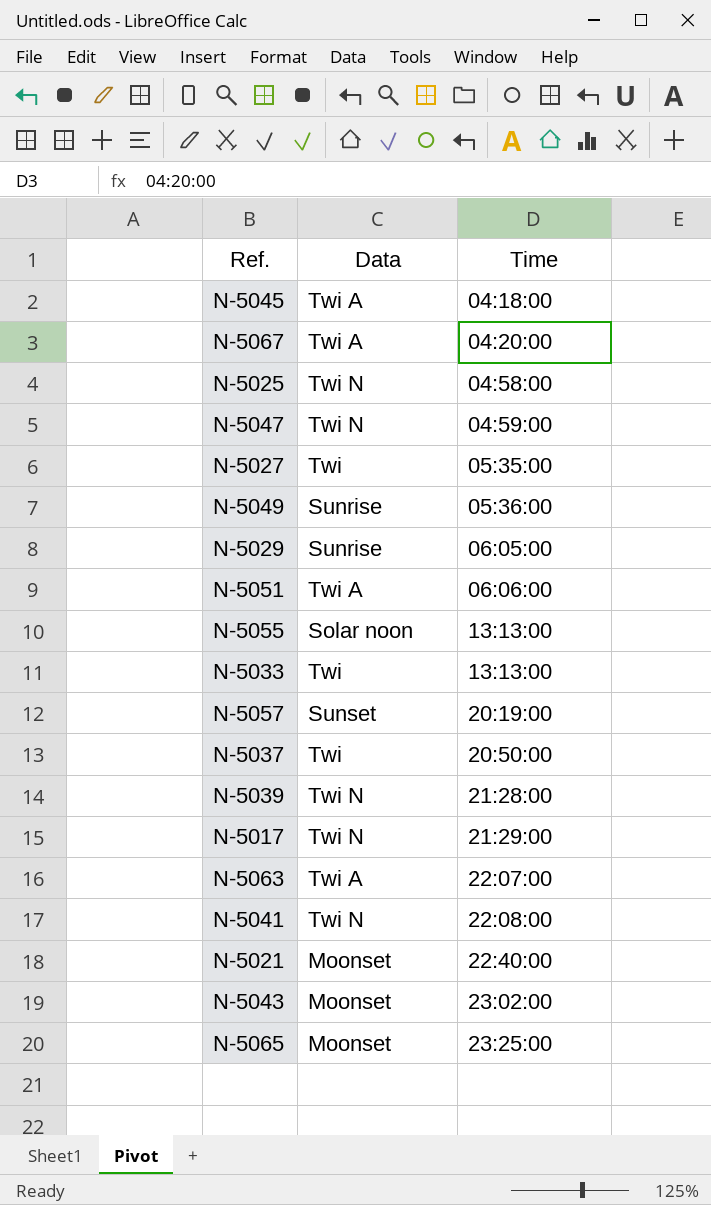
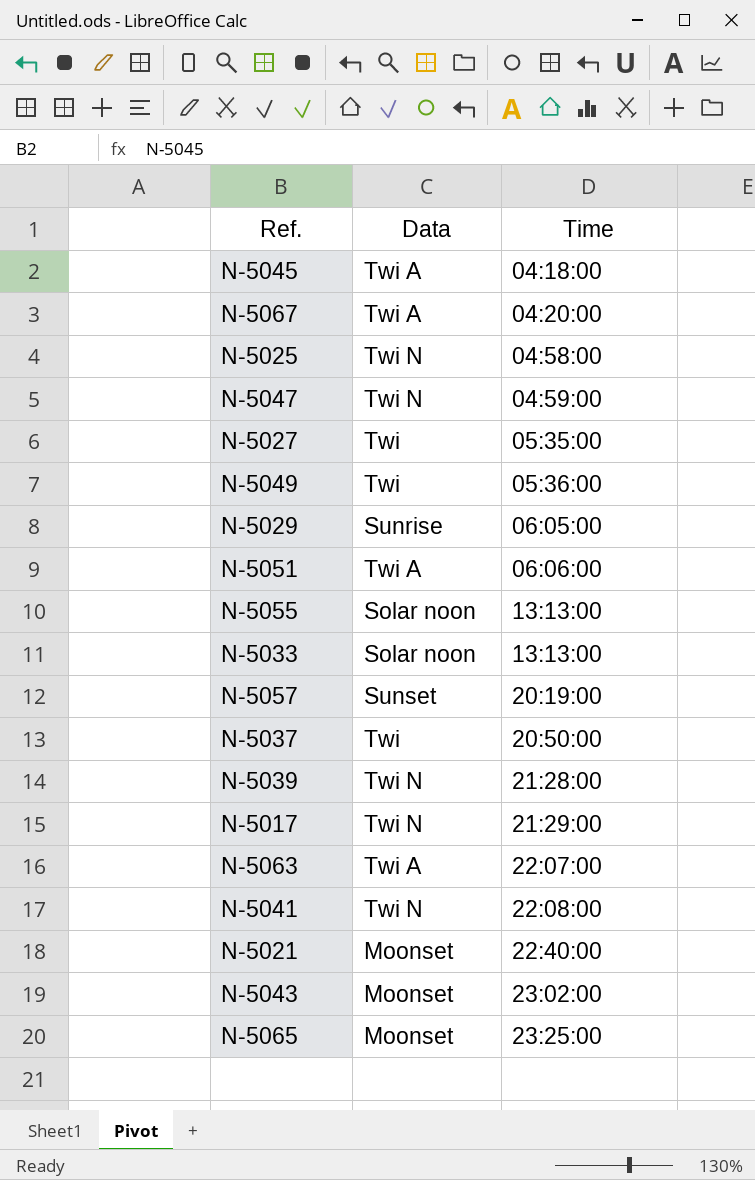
N-5049 | Data: Sunrise -> Twi
N-5033 | Data: Twi -> Solar noon

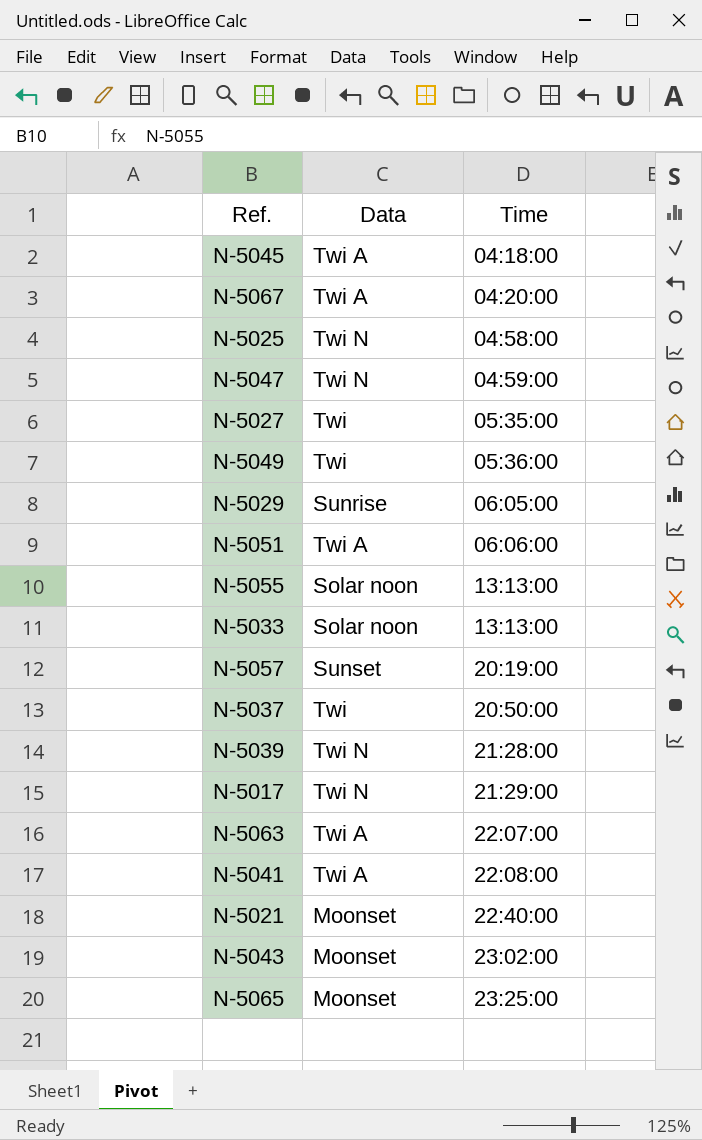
N-5041 | Data: Twi N -> Twi A

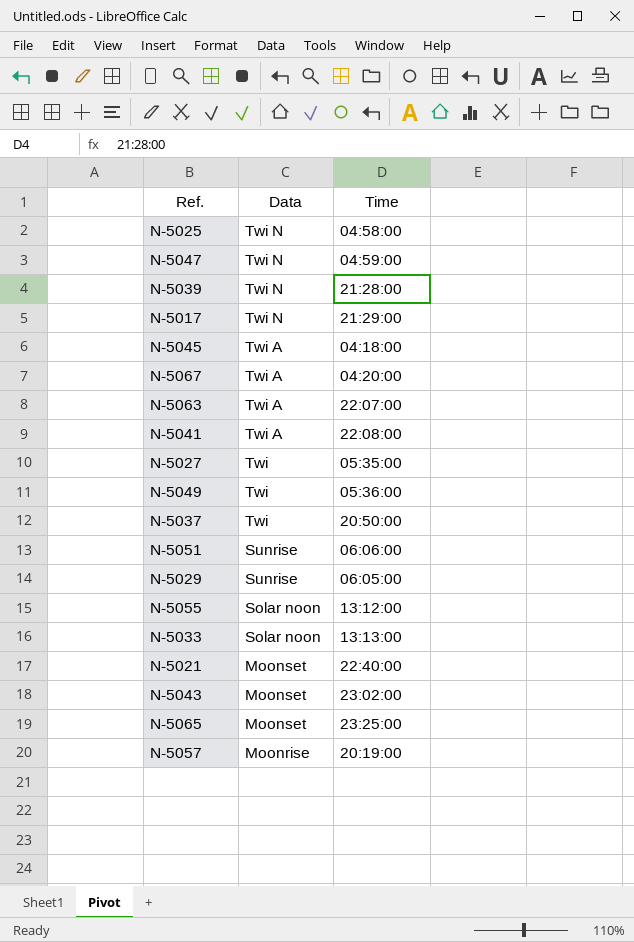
row order: Time ascending -> Data descending
N-5051 | Data: Twi A -> Sunrise
N-5055 | Time: 13:13:00 -> 13:12:00
N-5057 | Data: Sunset -> Moonrise

